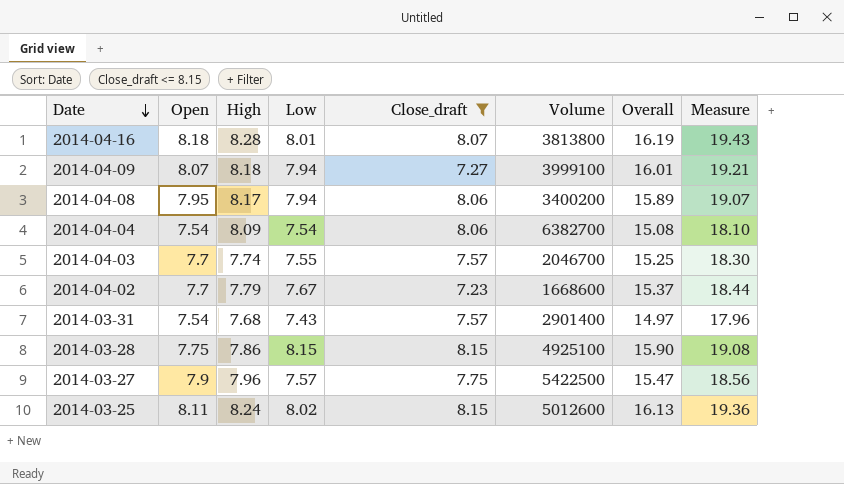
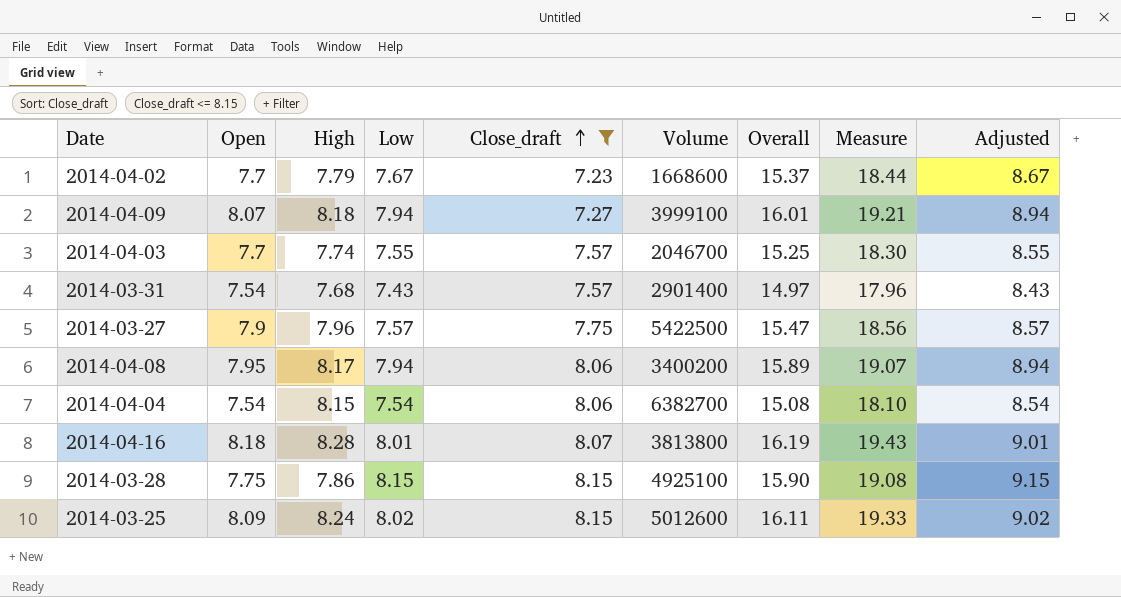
row order: Date descending -> Close_draft ascending
column Adjusted | formula: none -> [Low] + 1
2014-04-04 | High: 8.09 -> 8.15
2014-03-25 | Open: 8.11 -> 8.09
2014-03-25 | Overall: 16.13 -> 16.11
2014-03-25 | Measure: 19.36 -> 19.33

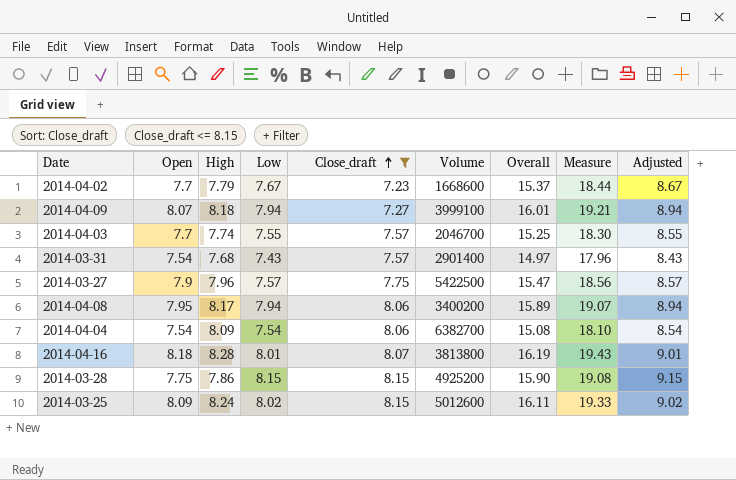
2014-04-04 | High: 8.15 -> 8.09
2014-03-28 | Volume: 4925100 -> 4925200

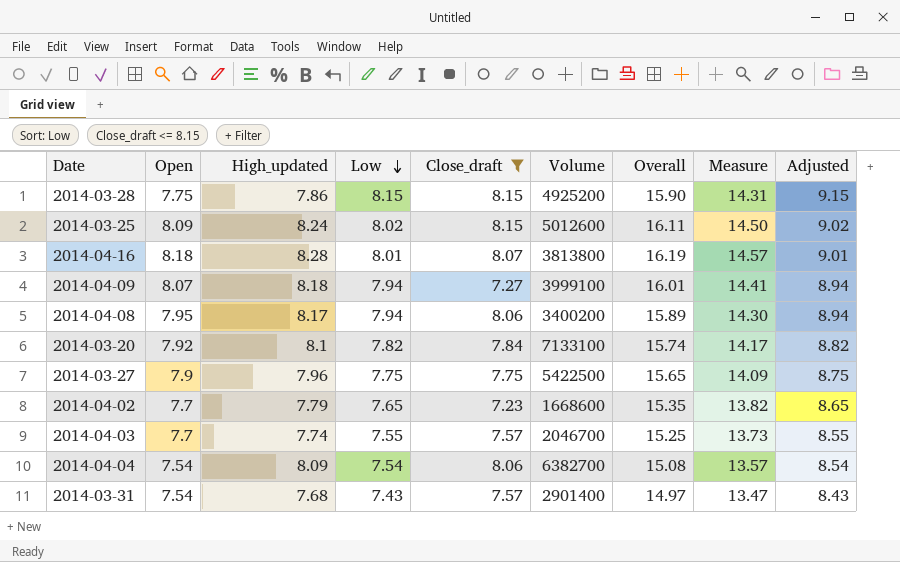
row order: Close_draft ascending -> Low descending
column name: High -> High_updated
column Measure | formula: [Overall] * 1.2 -> [Overall] * 0.9
row 2014-03-20: none -> 7.92 | 8.1 | 7.82 | 7.84 | 7133100 | 15.74 | 14.17 | 8.82
2014-03-27 | Low: 7.57 -> 7.75
2014-03-27 | Overall: 15.47 -> 15.65
2014-03-27 | Adjusted: 8.57 -> 8.75
2014-04-02 | Low: 7.67 -> 7.65
2014-04-02 | Overall: 15.37 -> 15.35
2014-04-02 | Adjusted: 8.67 -> 8.65

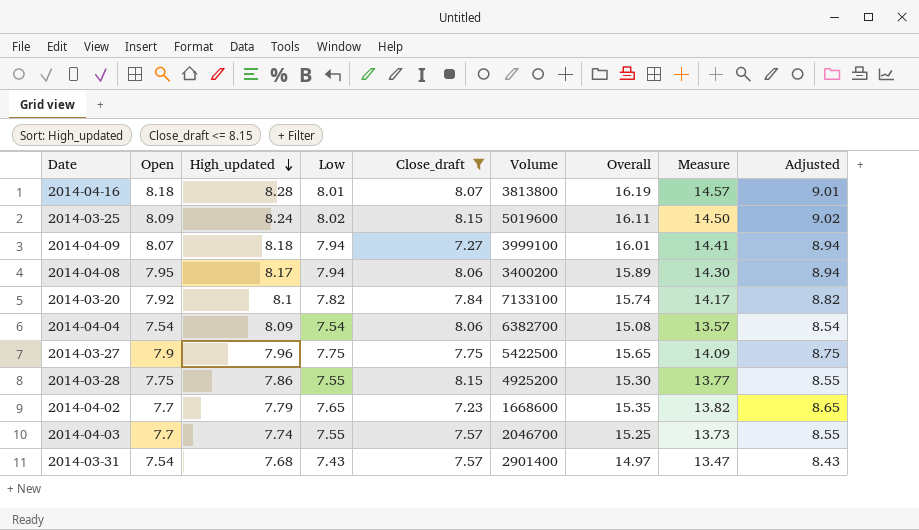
row order: Low descending -> High_updated descending
2014-03-25 | Volume: 5012600 -> 5019600
2014-03-28 | Low: 8.15 -> 7.55
2014-03-28 | Overall: 15.90 -> 15.30
2014-03-28 | Measure: 14.31 -> 13.77
2014-03-28 | Adjusted: 9.15 -> 8.55

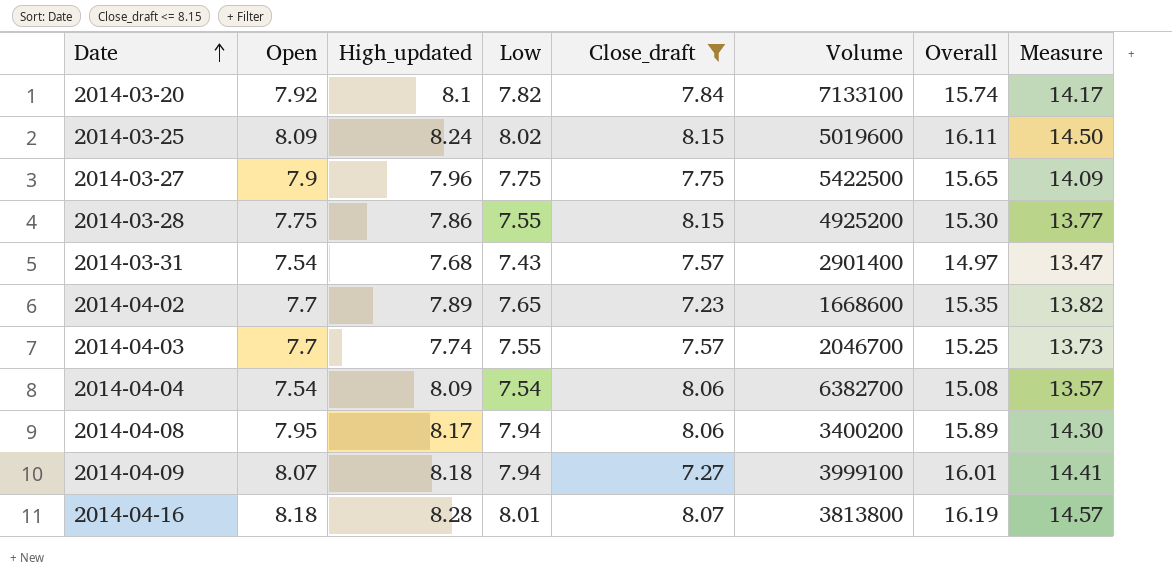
row order: High_updated descending -> Date ascending
column Adjusted | formula: [Low] + 1 -> none
2014-04-02 | High_updated: 7.79 -> 7.89

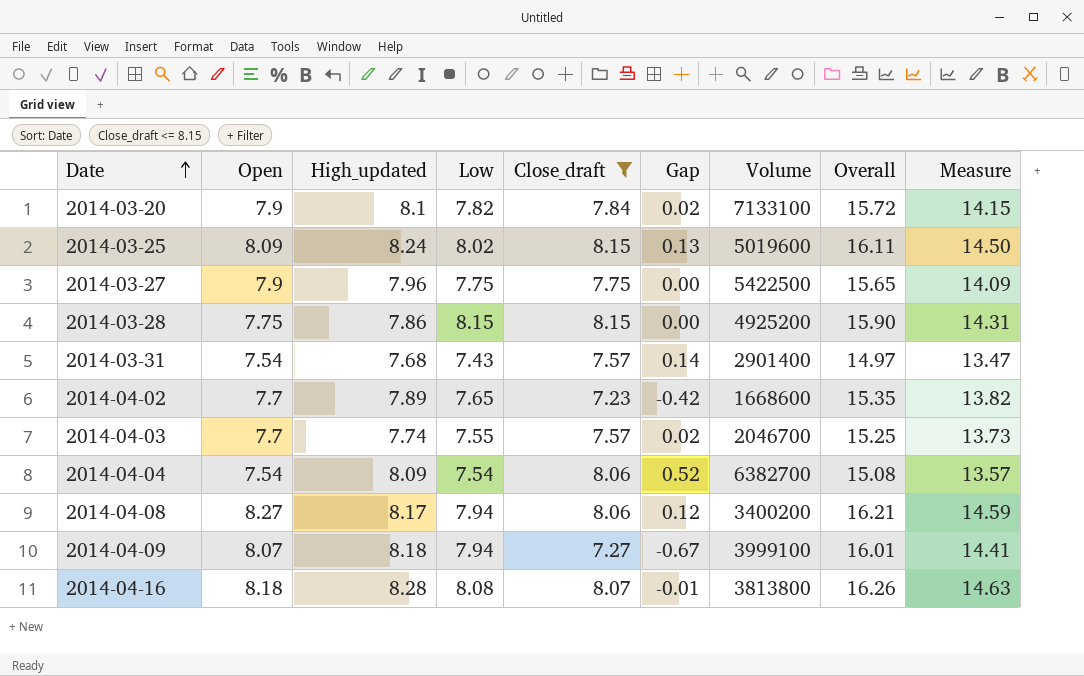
column Gap | formula: none -> [Close_draft] - [Low]
2014-03-20 | Open: 7.92 -> 7.9
2014-03-20 | Overall: 15.74 -> 15.72
2014-03-20 | Measure: 14.17 -> 14.15
2014-03-28 | Low: 7.55 -> 8.15
2014-03-28 | Overall: 15.30 -> 15.90
2014-03-28 | Measure: 13.77 -> 14.31
2014-04-08 | Open: 7.95 -> 8.27
2014-04-08 | Overall: 15.89 -> 16.21
2014-04-08 | Measure: 14.30 -> 14.59
2014-04-16 | Low: 8.01 -> 8.08
2014-04-16 | Overall: 16.19 -> 16.26
2014-04-16 | Measure: 14.57 -> 14.63

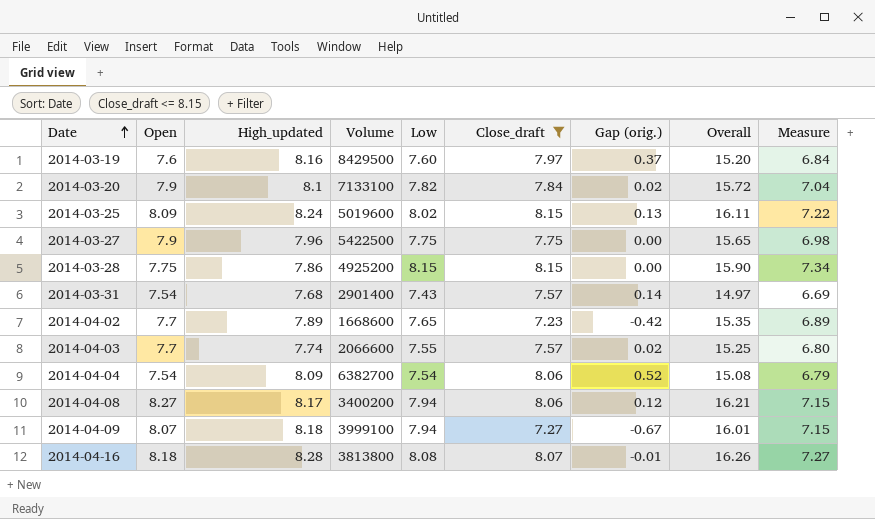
column Volume | position: 7 -> 4
column name: Gap -> Gap (orig.)
column Measure | formula: [Overall] * 0.9 -> [Low] * 0.9
row 2014-03-19: none -> 7.6 | 8.16 | 8429500 | 7.60 | 7.97 | 0.37 | 15.20 | 6.84
2014-04-03 | Volume: 2046700 -> 2066600

